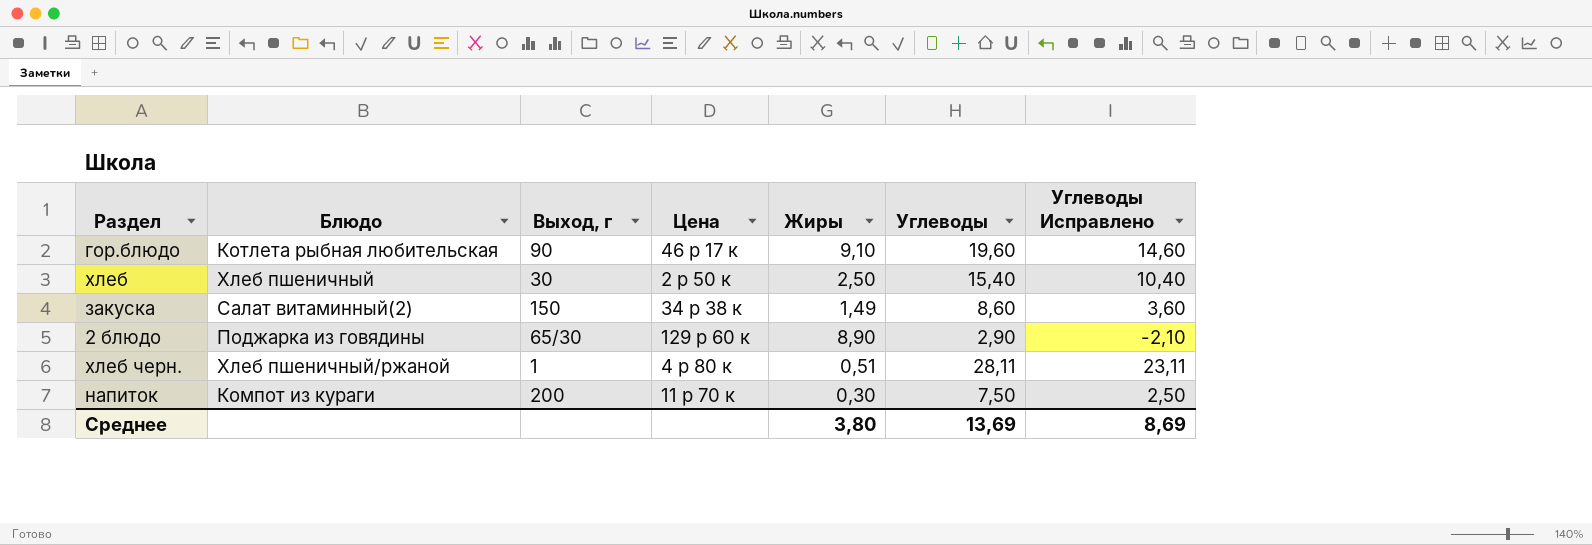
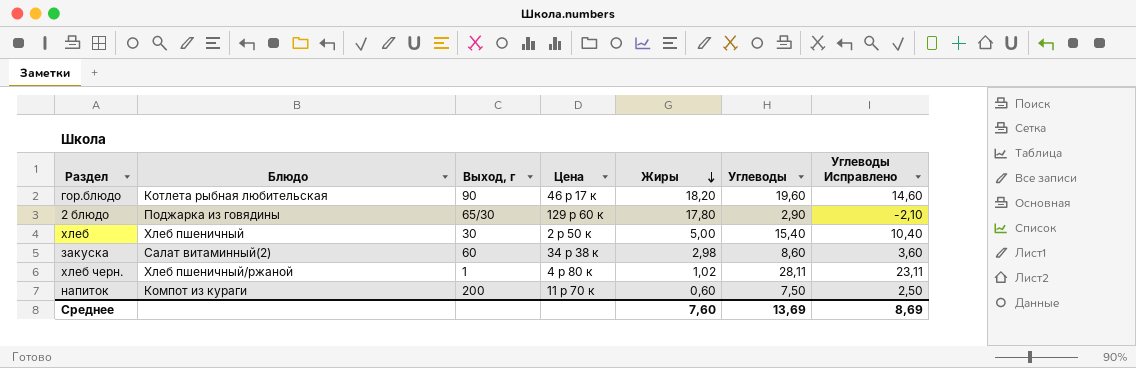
row order: none -> Жиры descending
гор.блюдо | Жиры: 9,10 -> 18,20
2 блюдо | Жиры: 8,90 -> 17,80
хлеб | Жиры: 2,50 -> 5,00
закуска | Выход, г: 150 -> 60
закуска | Жиры: 1,49 -> 2,98
хлеб черн. | Жиры: 0,51 -> 1,02
напиток | Жиры: 0,30 -> 0,60
Среднее | Жиры: 3,80 -> 7,60

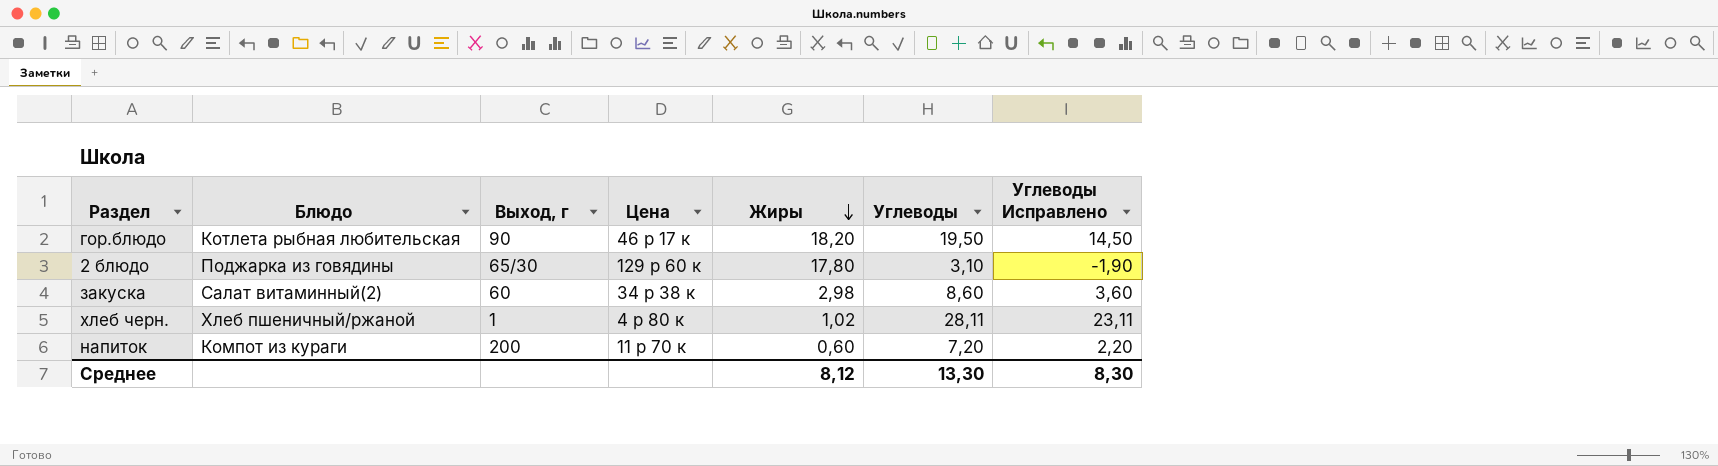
row хлеб: Хлеб пшеничный | 30 | 2 р 50 к | 5,00 | 15,40 | 10,40 -> none
гор.блюдо | Углеводы: 19,60 -> 19,50
гор.блюдо | Углеводы Исправлено: 14,60 -> 14,50
2 блюдо | Углеводы: 2,90 -> 3,10
2 блюдо | Углеводы Исправлено: -2,10 -> -1,90
напиток | Углеводы: 7,50 -> 7,20
напиток | Углеводы Исправлено: 2,50 -> 2,20
Среднее | Жиры: 7,60 -> 8,12
Среднее | Углеводы: 13,69 -> 13,30
Среднее | Углеводы Исправлено: 8,69 -> 8,30

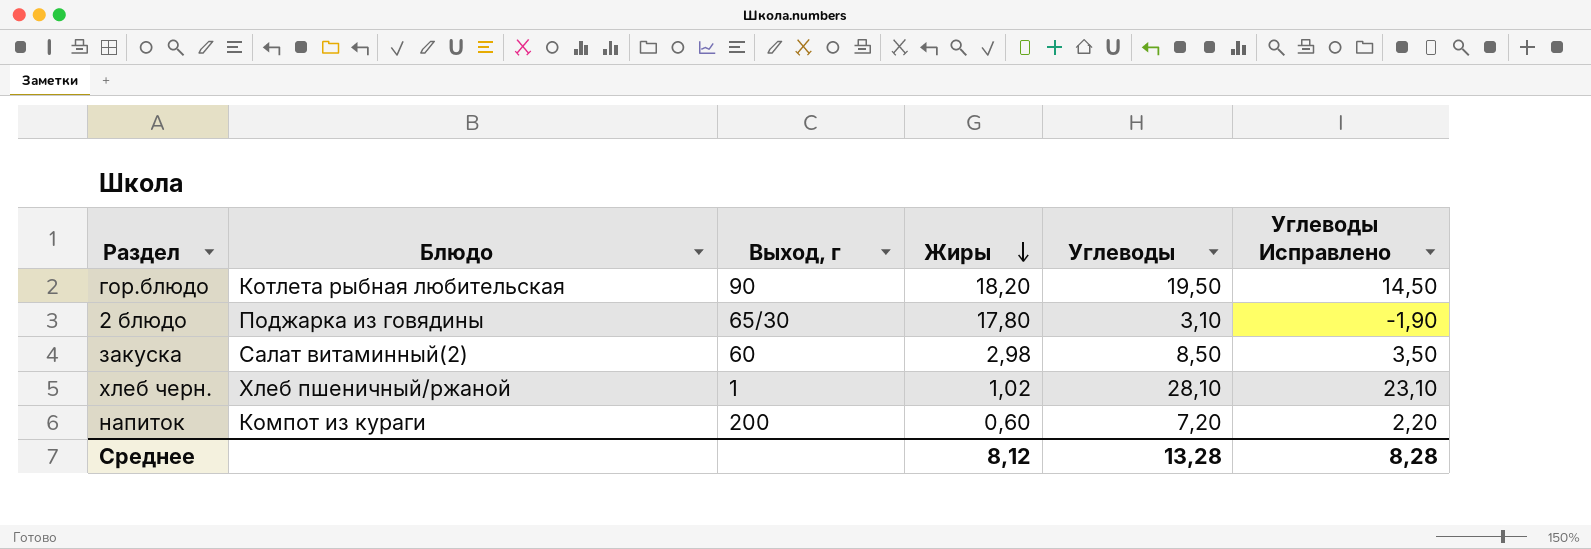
column Цена | position: 4 -> none
закуска | Углеводы: 8,60 -> 8,50
закуска | Углеводы Исправлено: 3,60 -> 3,50
хлеб черн. | Углеводы: 28,11 -> 28,10
хлеб черн. | Углеводы Исправлено: 23,11 -> 23,10
Среднее | Углеводы: 13,30 -> 13,28
Среднее | Углеводы Исправлено: 8,30 -> 8,28

